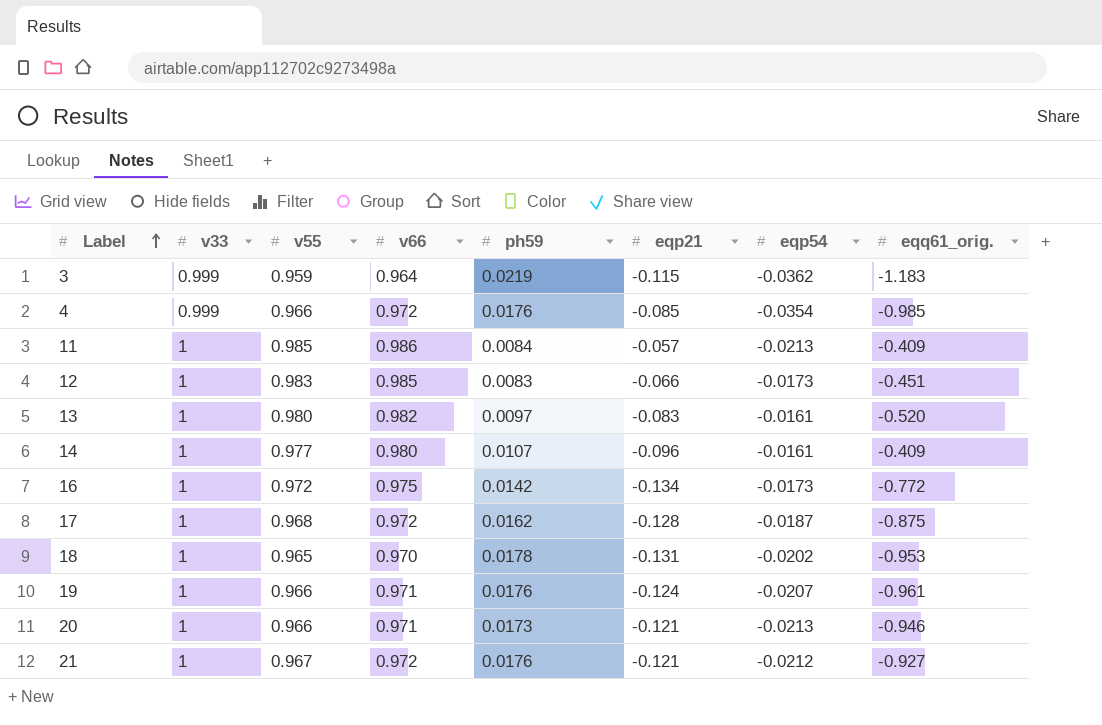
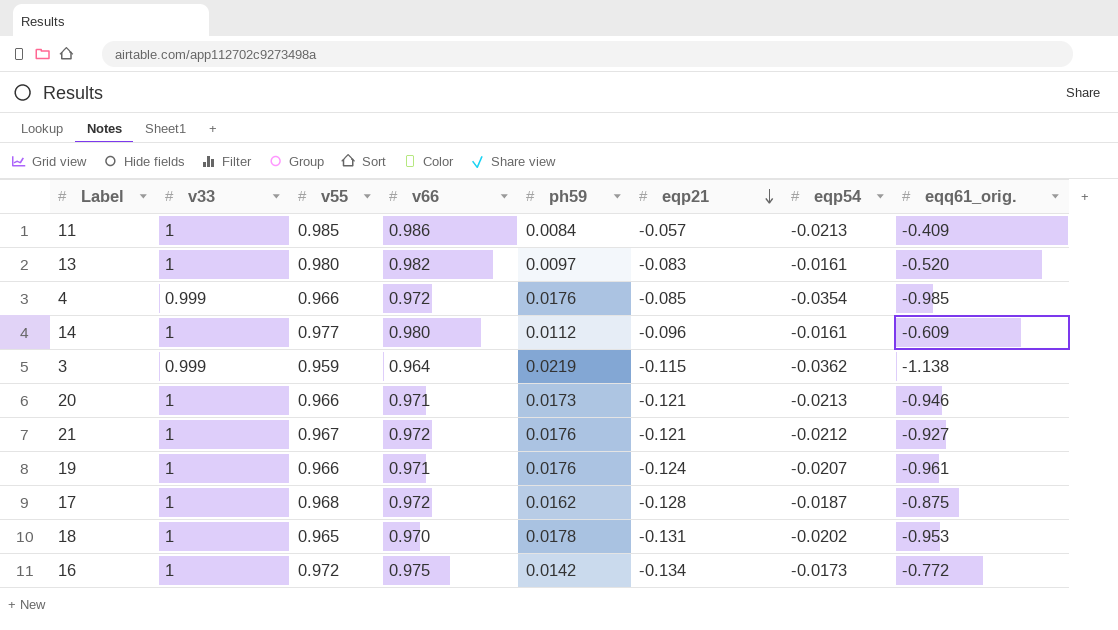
row order: Label ascending -> eqp21 descending
row 12: 1 | 0.983 | 0.985 | 0.0083 | -0.066 | -0.0173 | -0.451 -> none
14 | ph59: 0.0107 -> 0.0112
14 | eqq61_orig.: -0.409 -> -0.609
3 | eqq61_orig.: -1.183 -> -1.138

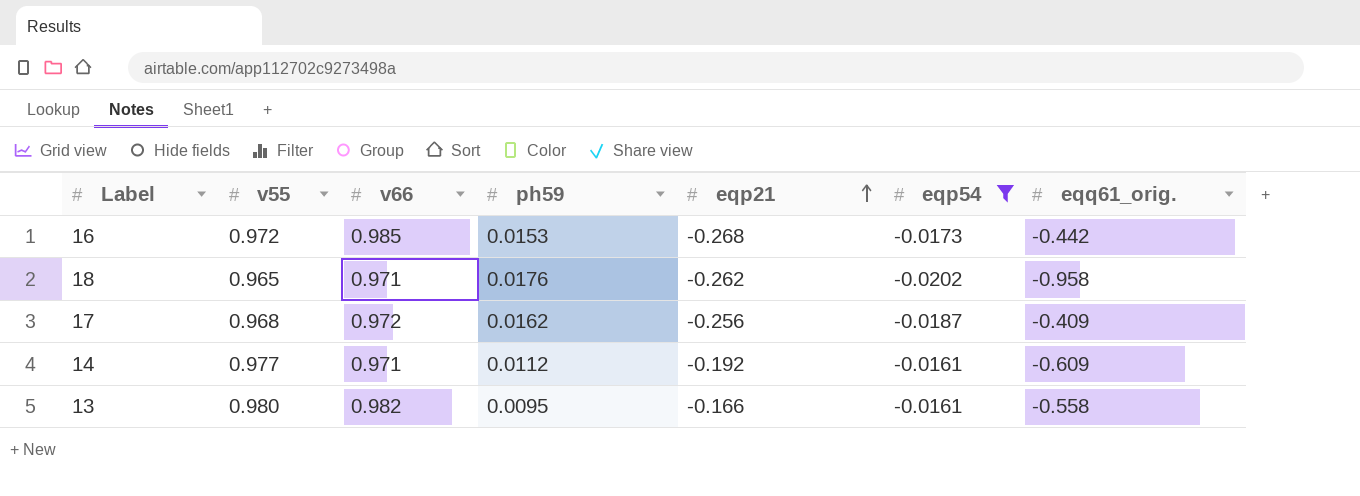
filter: none -> eqp54 >= -0.0202
row order: eqp21 descending -> eqp21 ascending
column v33 | position: 2 -> none
16 | v66: 0.975 -> 0.985
16 | ph59: 0.0142 -> 0.0153
16 | eqp21: -0.134 -> -0.268
16 | eqq61_orig.: -0.772 -> -0.442
18 | v66: 0.970 -> 0.971
18 | ph59: 0.0178 -> 0.0176
18 | eqp21: -0.131 -> -0.262
18 | eqq61_orig.: -0.953 -> -0.958
17 | eqp21: -0.128 -> -0.256
17 | eqq61_orig.: -0.875 -> -0.409
14 | v66: 0.980 -> 0.971
14 | eqp21: -0.096 -> -0.192
13 | ph59: 0.0097 -> 0.0095
13 | eqp21: -0.083 -> -0.166
13 | eqq61_orig.: -0.520 -> -0.558

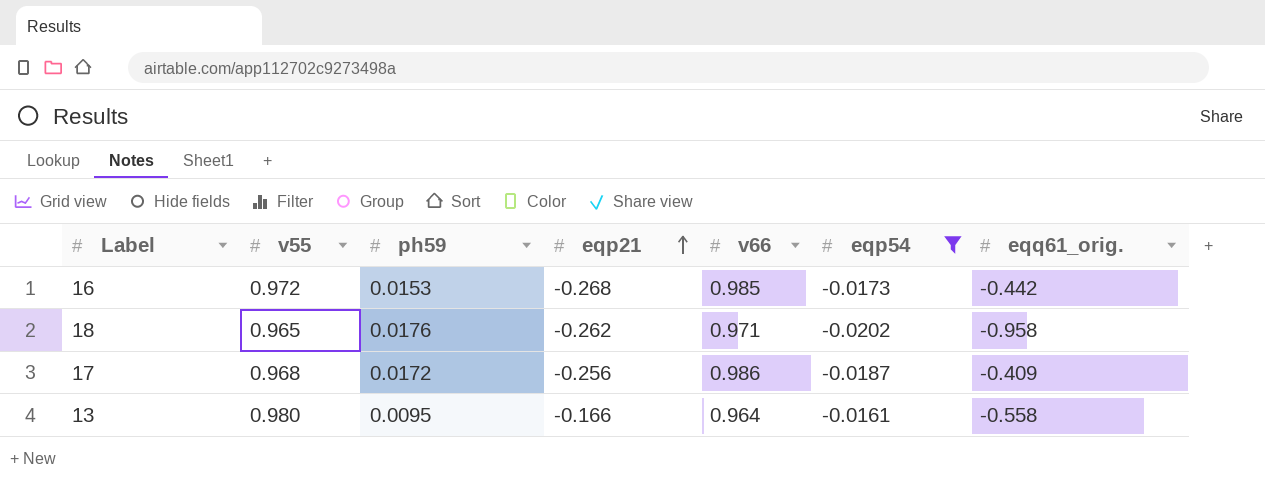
column v66 | position: 3 -> 5
row 14: 0.977 | 0.971 | 0.0112 | -0.192 | -0.0161 | -0.609 -> none
17 | ph59: 0.0162 -> 0.0172
17 | v66: 0.972 -> 0.986
13 | v66: 0.982 -> 0.964

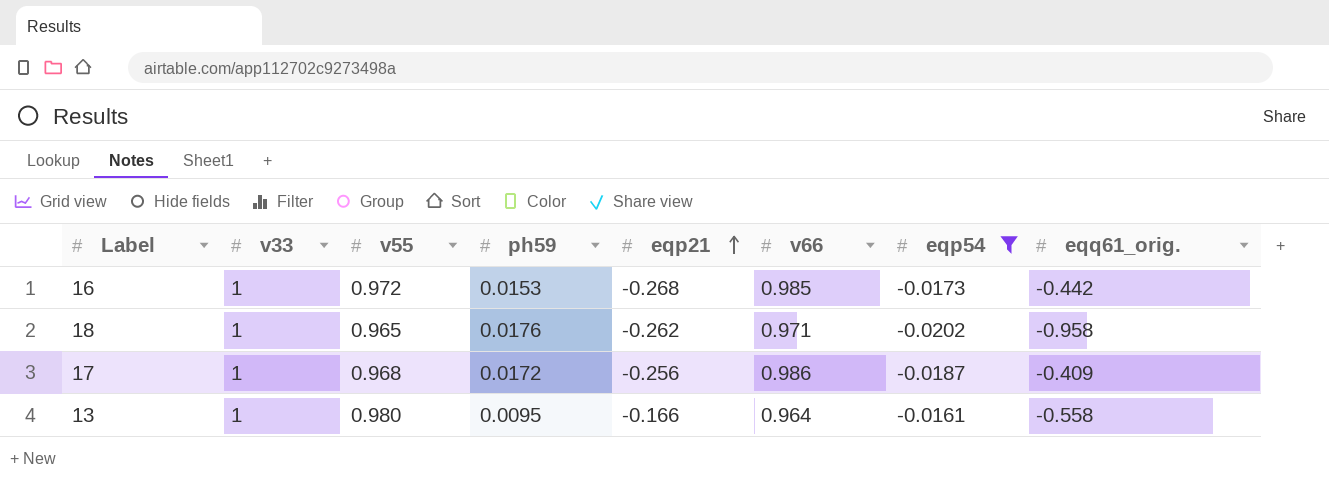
column v33 | position: none -> 2

